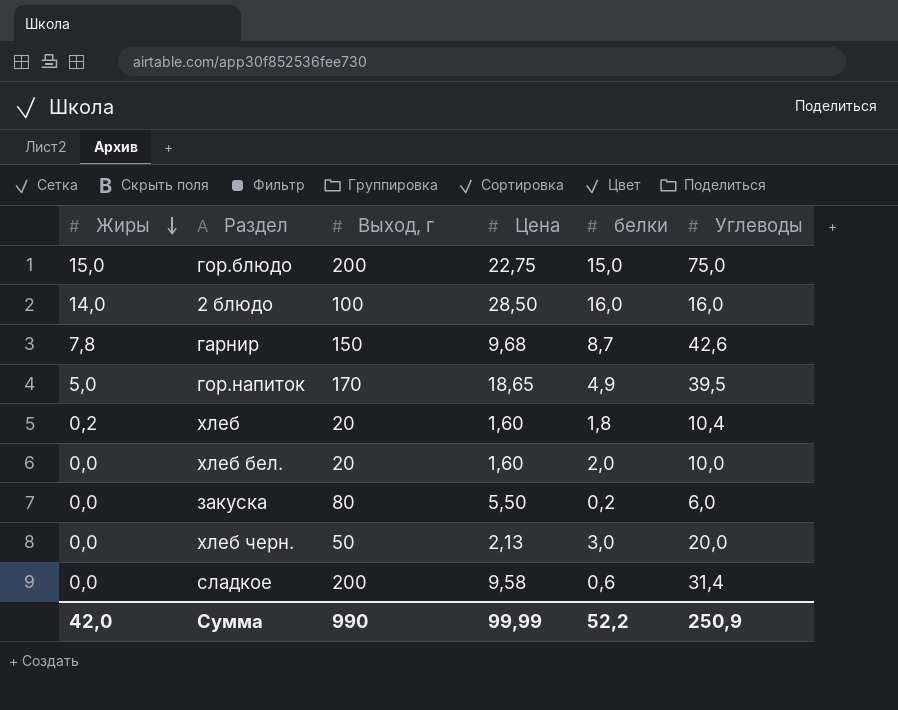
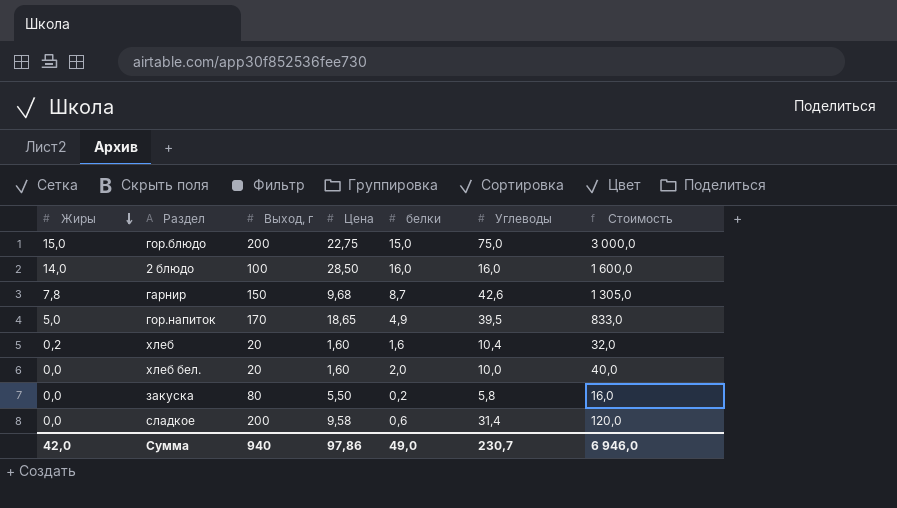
column Стоимость | formula: none -> [Выход, г] * [белки]
row хлеб черн.: 0,0 | 50 | 2,13 | 3,0 | 20,0 -> none
хлеб | белки: 1,8 -> 1,6
закуска | Углеводы: 6,0 -> 5,8
Сумма | Выход, г: 990 -> 940
Сумма | Цена: 99,99 -> 97,86
Сумма | белки: 52,2 -> 49,0
Сумма | Углеводы: 250,9 -> 230,7

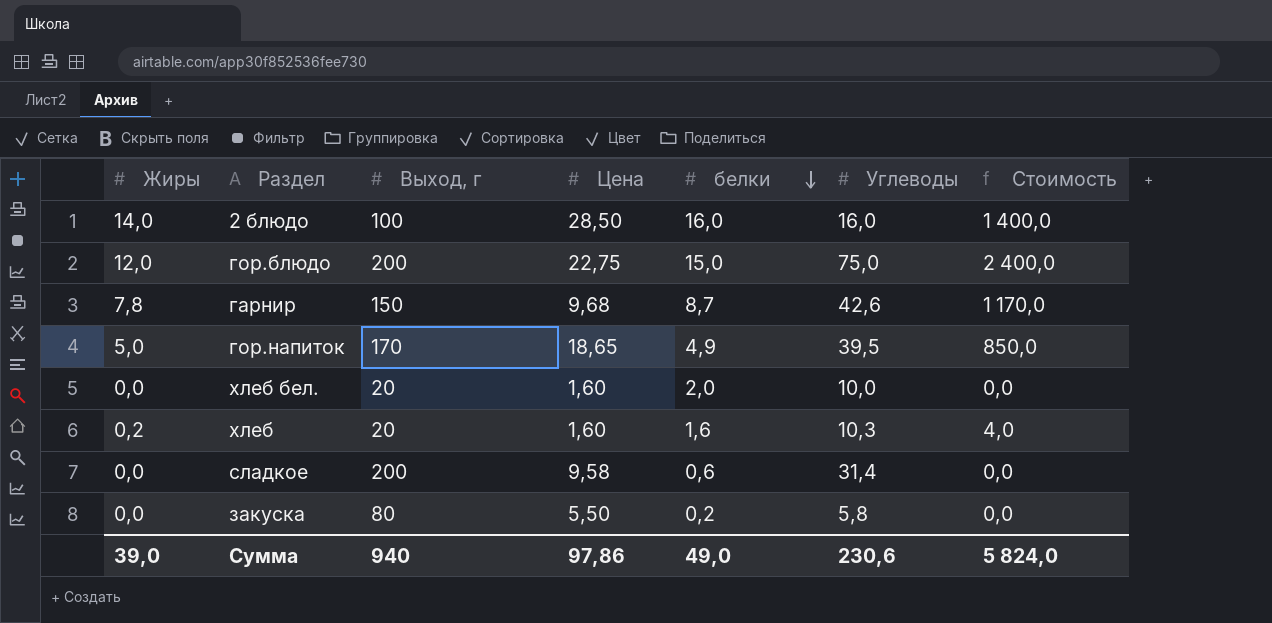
row order: Жиры descending -> белки descending
column Стоимость | formula: [Выход, г] * [белки] -> [Жиры] * [Выход, г]
гор.блюдо | Жиры: 15,0 -> 12,0
хлеб | Углеводы: 10,4 -> 10,3
Сумма | Жиры: 42,0 -> 39,0
Сумма | Углеводы: 230,7 -> 230,6
Сумма | Стоимость: 6 946,0 -> 5 824,0

